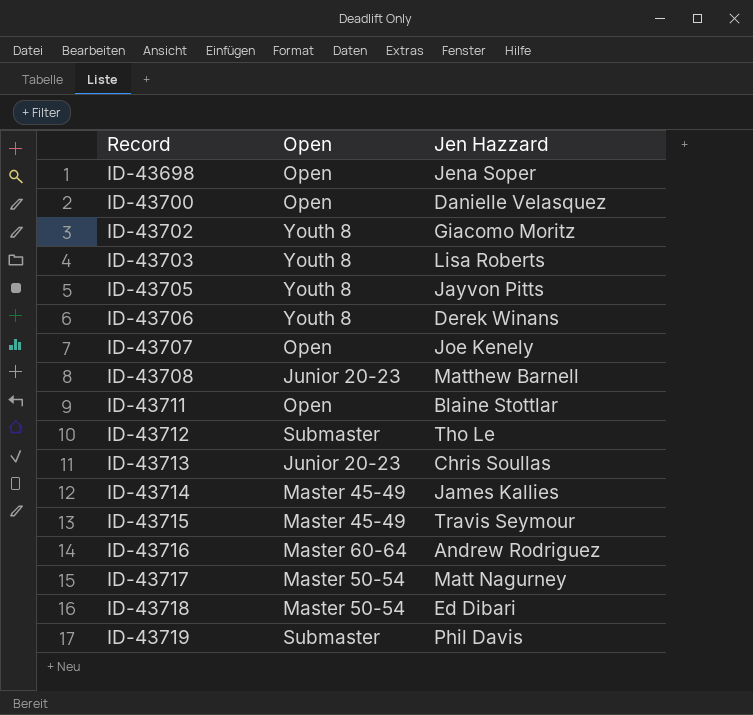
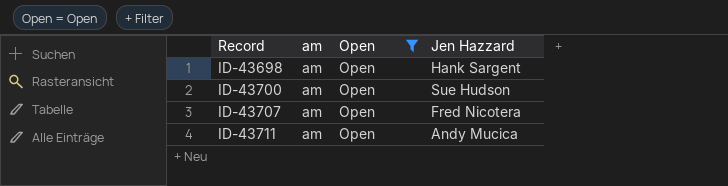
filter: none -> Open = Open
column am | position: none -> 2
ID-43698 | Jen Hazzard: Jena Soper -> Hank Sargent
ID-43700 | Jen Hazzard: Danielle Velasquez -> Sue Hudson
ID-43707 | Jen Hazzard: Joe Kenely -> Fred Nicotera
ID-43711 | Jen Hazzard: Blaine Stottlar -> Andy Mucica

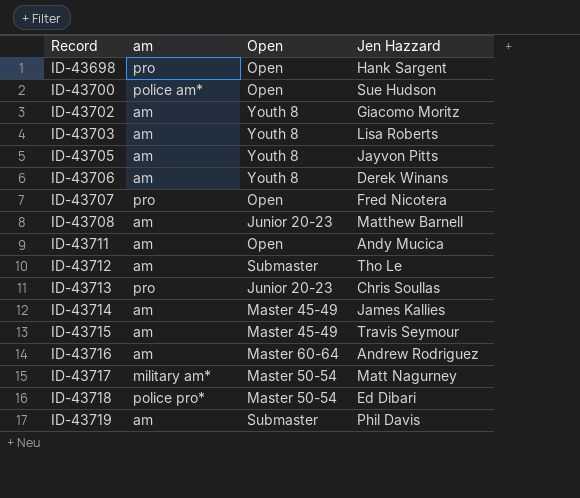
filter: Open = Open -> none
ID-43698 | am: am -> pro
ID-43700 | am: am -> police am*
ID-43707 | am: am -> pro

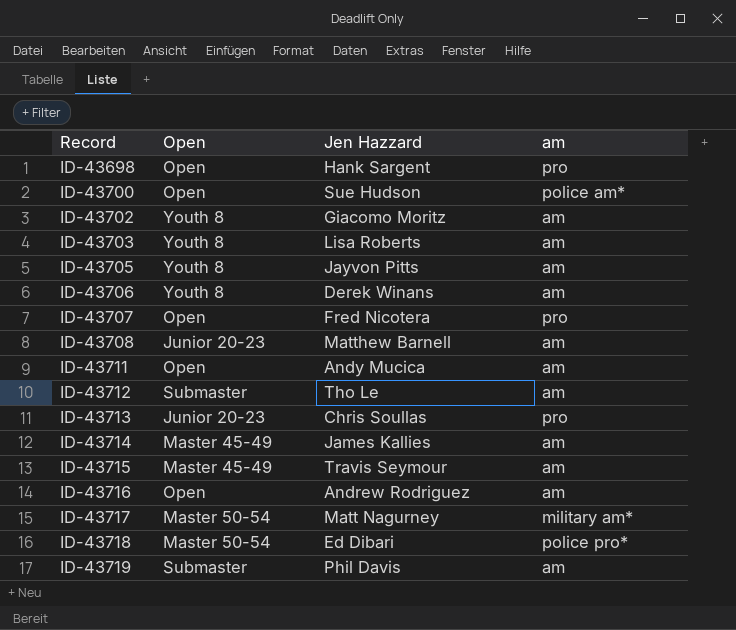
column am | position: 2 -> 4
ID-43716 | Open: Master 60-64 -> Open

